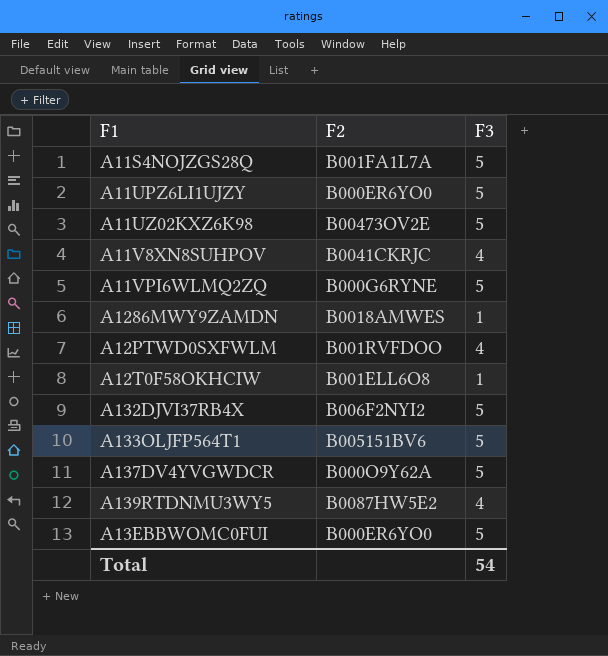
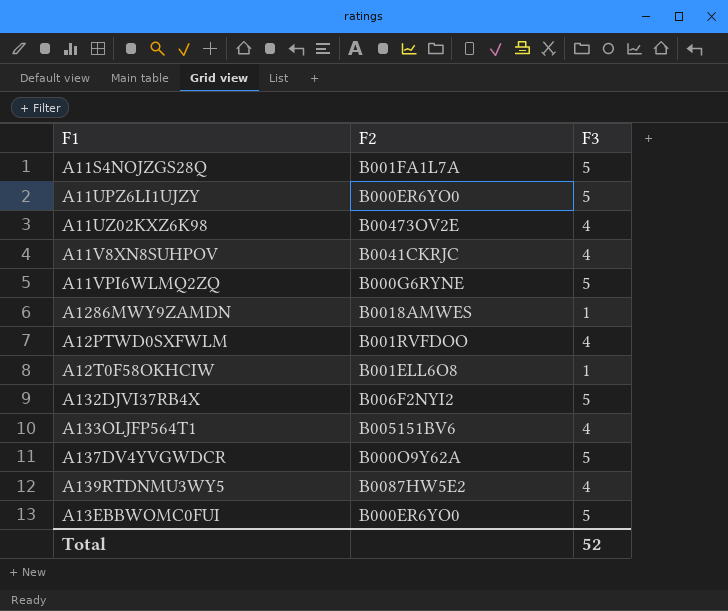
A11UZ02KXZ6K98 | F3: 5 -> 4
A133OLJFP564T1 | F3: 5 -> 4
Total | F3: 54 -> 52

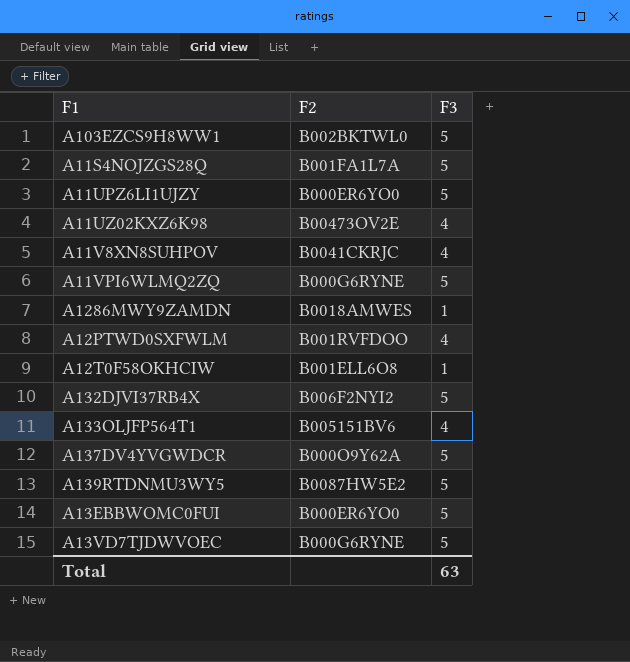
row A103EZCS9H8WW1: none -> B002BKTWL0 | 5
A139RTDNMU3WY5 | F3: 4 -> 5
row A13VD7TJDWVOEC: none -> B000G6RYNE | 5
Total | F3: 52 -> 63

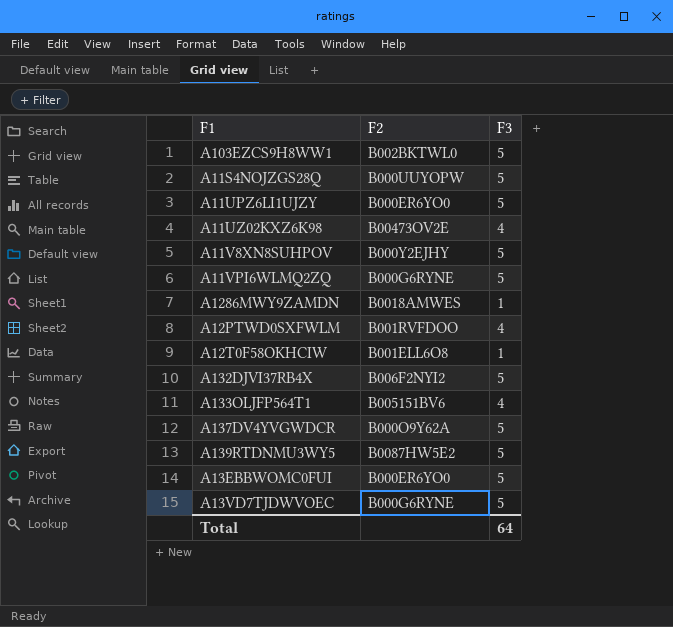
A11S4NOJZGS28Q | F2: B001FA1L7A -> B000UUYOPW
A11V8XN8SUHPOV | F2: B0041CKRJC -> B000Y2EJHY
A11V8XN8SUHPOV | F3: 4 -> 5
Total | F3: 63 -> 64

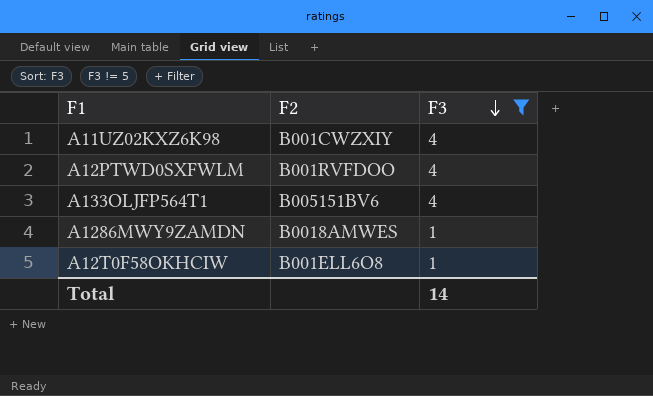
filter: none -> F3 != 5
row order: none -> F3 descending
A11UZ02KXZ6K98 | F2: B00473OV2E -> B001CWZXIY
Total | F3: 64 -> 14

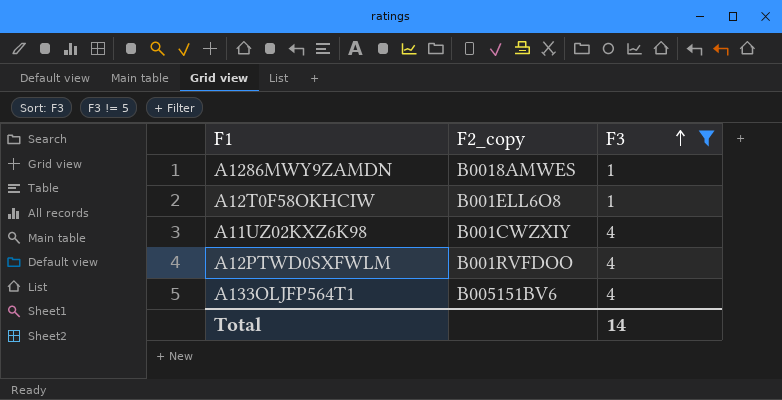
row order: F3 descending -> F3 ascending
column name: F2 -> F2_copy

